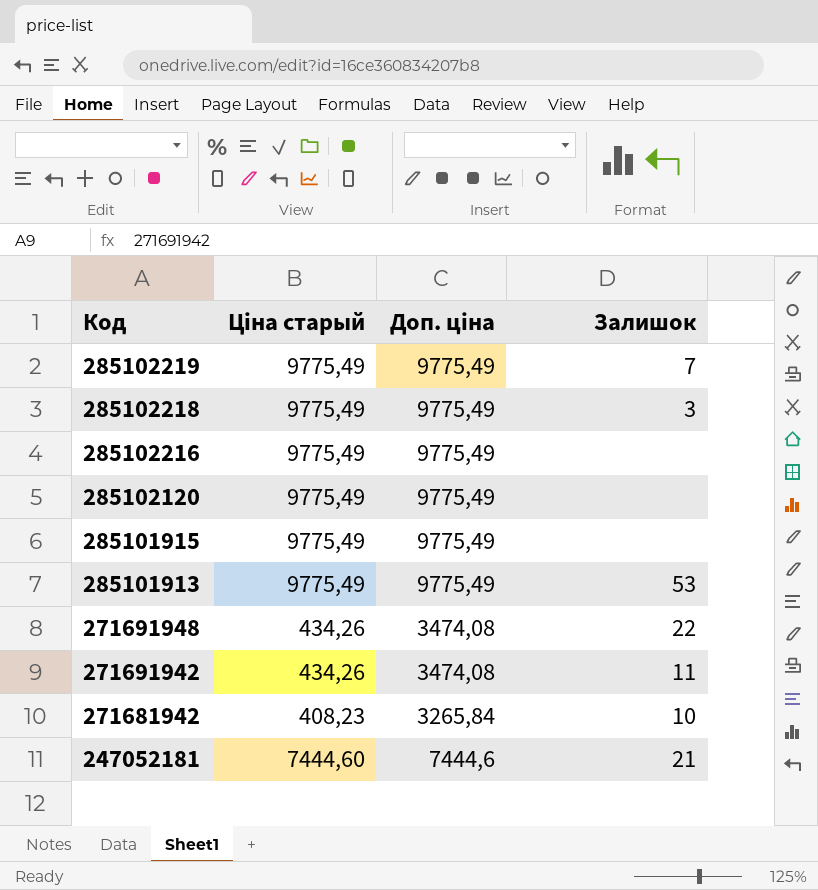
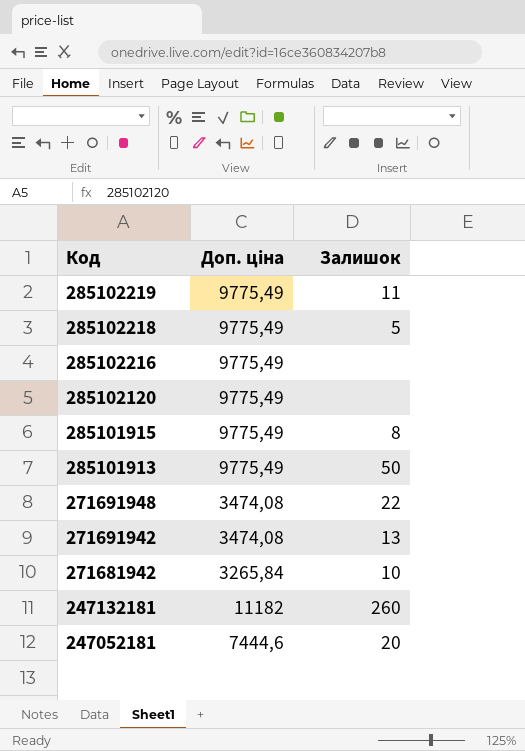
column Ціна старый | position: 2 -> none
285102219 | Залишок: 7 -> 11
285102218 | Залишок: 3 -> 5
285101915 | Залишок: none -> 8
285101913 | Залишок: 53 -> 50
271691942 | Залишок: 11 -> 13
row 247132181: none -> 11182 | 260
247052181 | Залишок: 21 -> 20

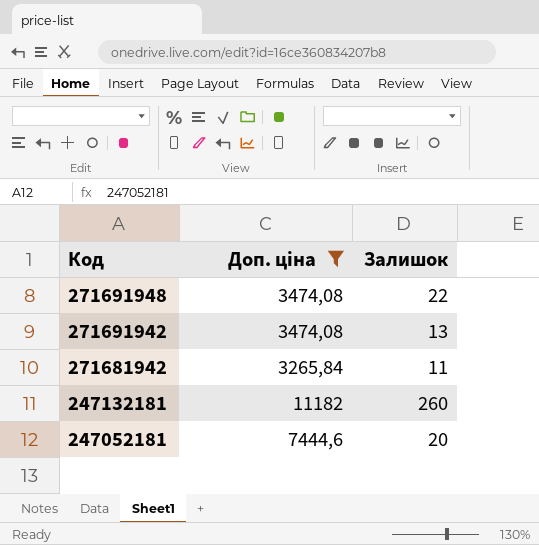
filter: none -> Доп. ціна != 9775,49
271681942 | Залишок: 10 -> 11

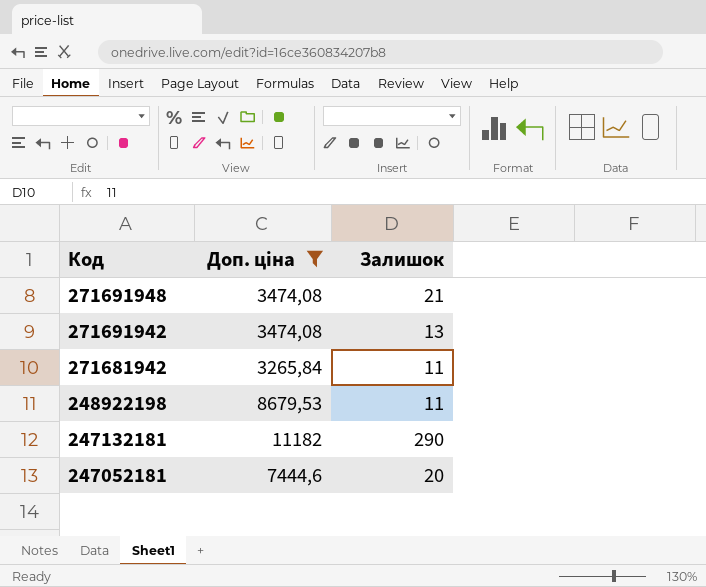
271691948 | Залишок: 22 -> 21
row 248922198: none -> 8679,53 | 11
247132181 | Залишок: 260 -> 290

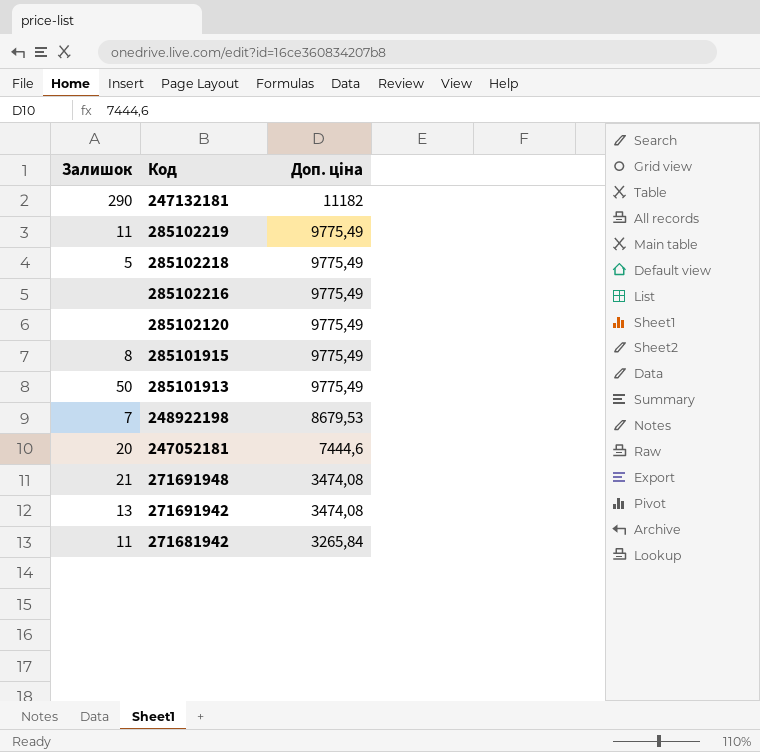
filter: Доп. ціна != 9775,49 -> none
row order: Код descending -> Доп. ціна descending
column Залишок | position: 3 -> 1
248922198 | Залишок: 11 -> 7

